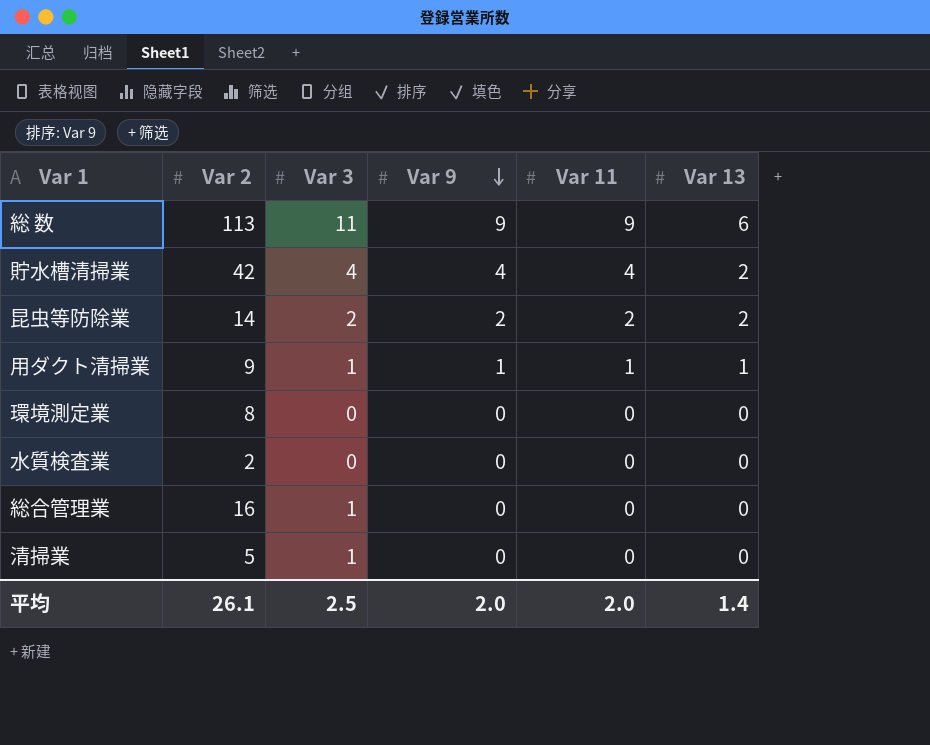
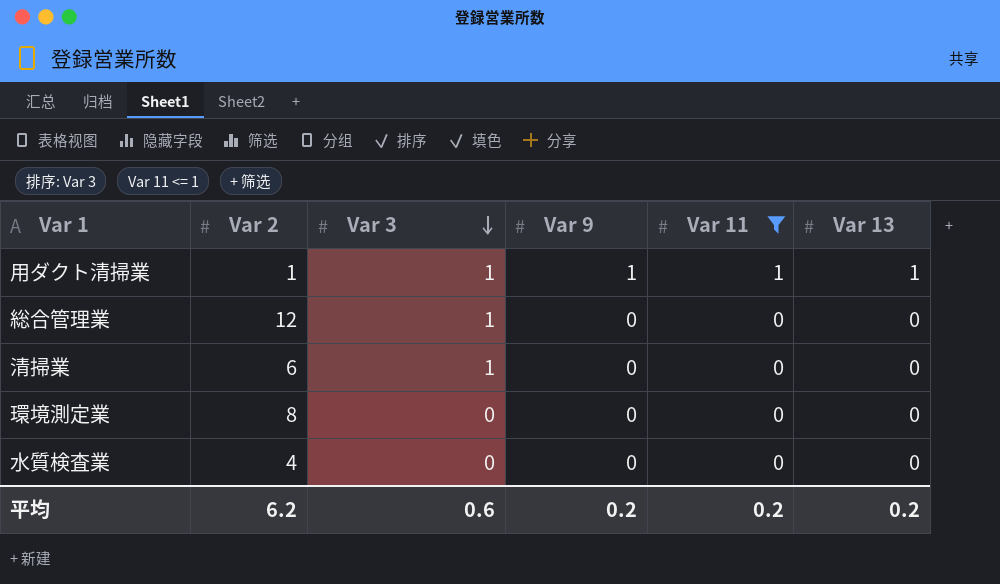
filter: none -> Var 11 <= 1
row order: Var 9 descending -> Var 3 descending
用ダクト清掃業 | Var 2: 9 -> 1
総合管理業 | Var 2: 16 -> 12
清掃業 | Var 2: 5 -> 6
水質検査業 | Var 2: 2 -> 4
平均 | Var 2: 26.1 -> 6.2
平均 | Var 3: 2.5 -> 0.6
平均 | Var 9: 2.0 -> 0.2
平均 | Var 11: 2.0 -> 0.2
平均 | Var 13: 1.4 -> 0.2

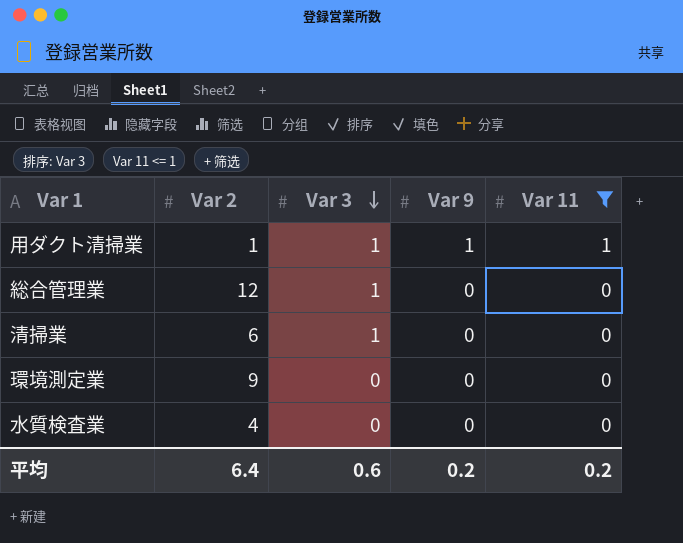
column Var 13 | position: 6 -> none
環境測定業 | Var 2: 8 -> 9
平均 | Var 2: 6.2 -> 6.4

